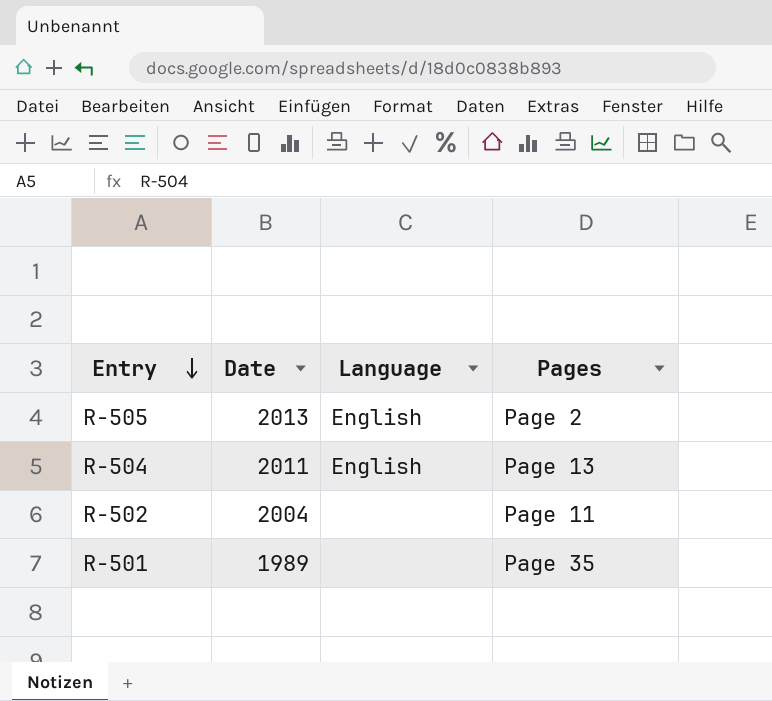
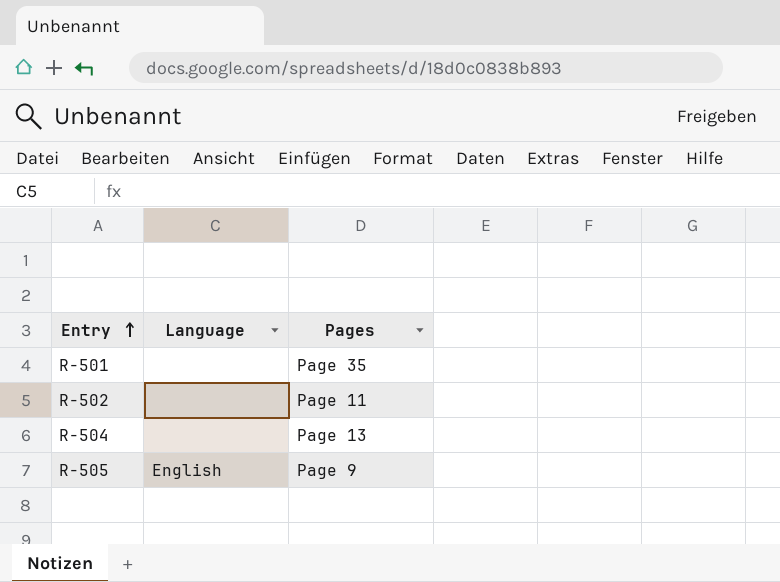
row order: Entry descending -> Entry ascending
column Date | position: 2 -> none
R-504 | Language: English -> none
R-505 | Pages: Page 2 -> Page 9

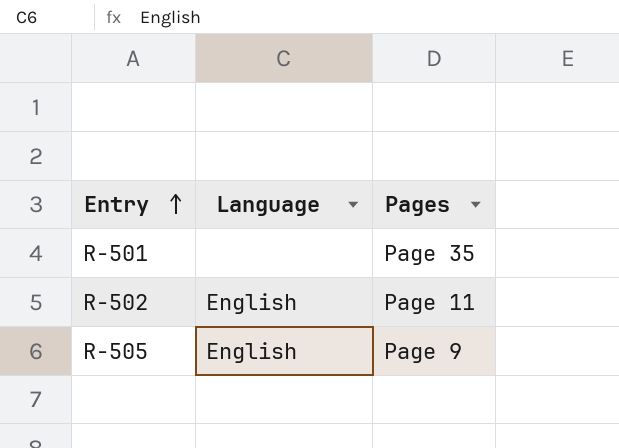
row R-504: none | Page 13 -> none
R-502 | Language: none -> English

